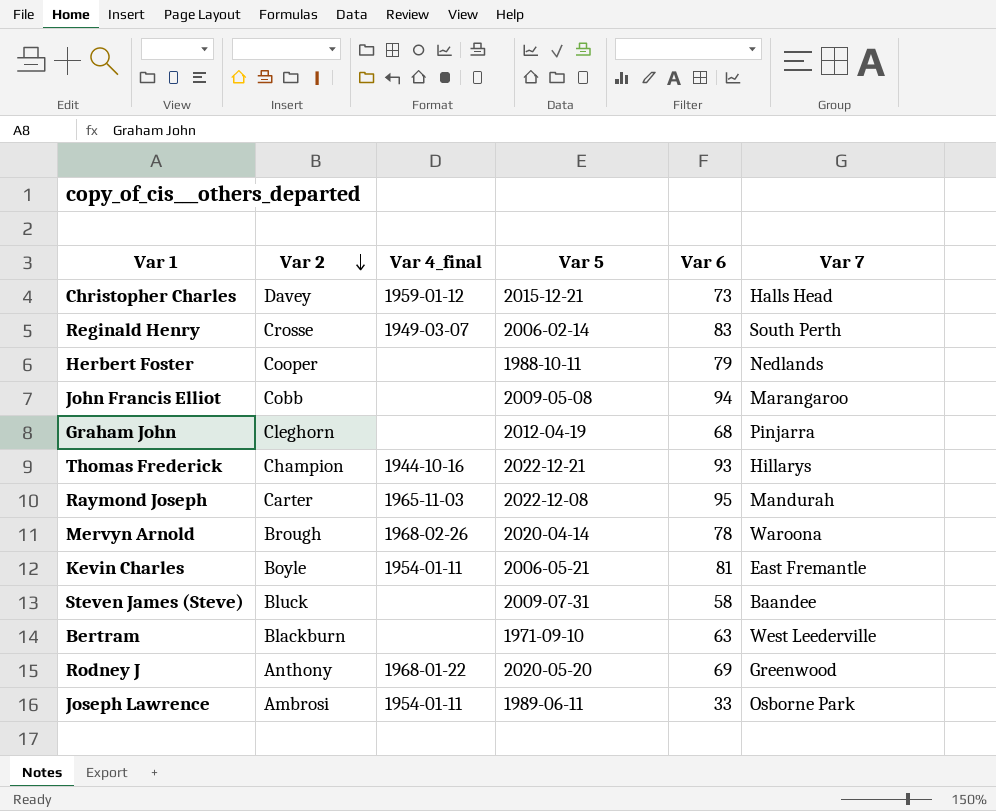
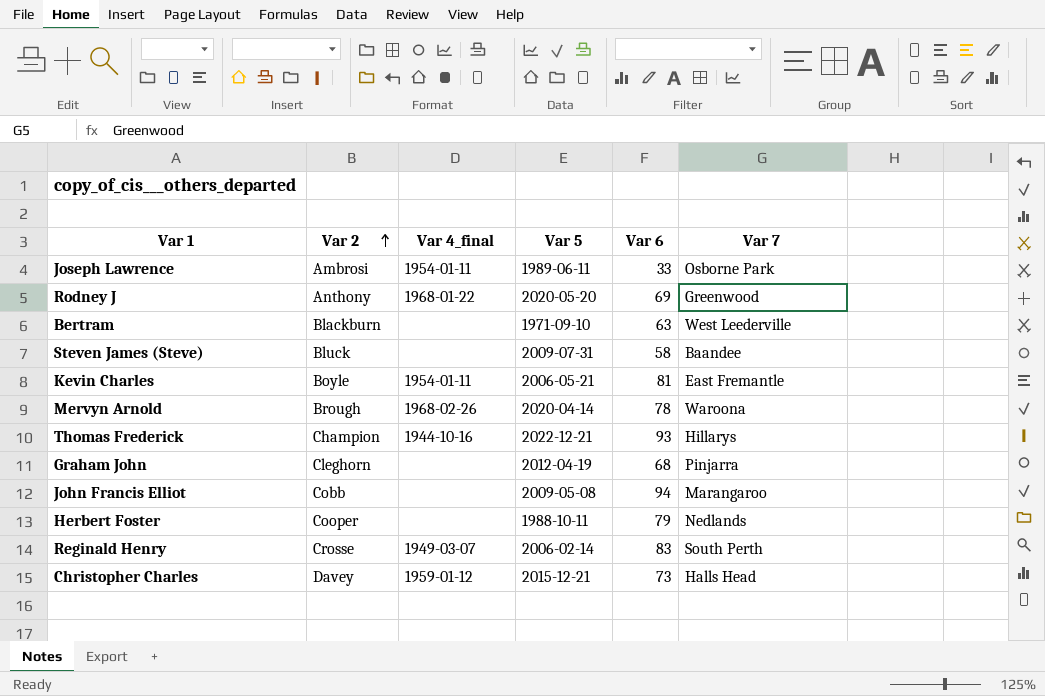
row order: Var 2 descending -> Var 2 ascending
row Raymond Joseph: Carter | 1965-11-03 | 2022-12-08 | 95 | Mandurah -> none

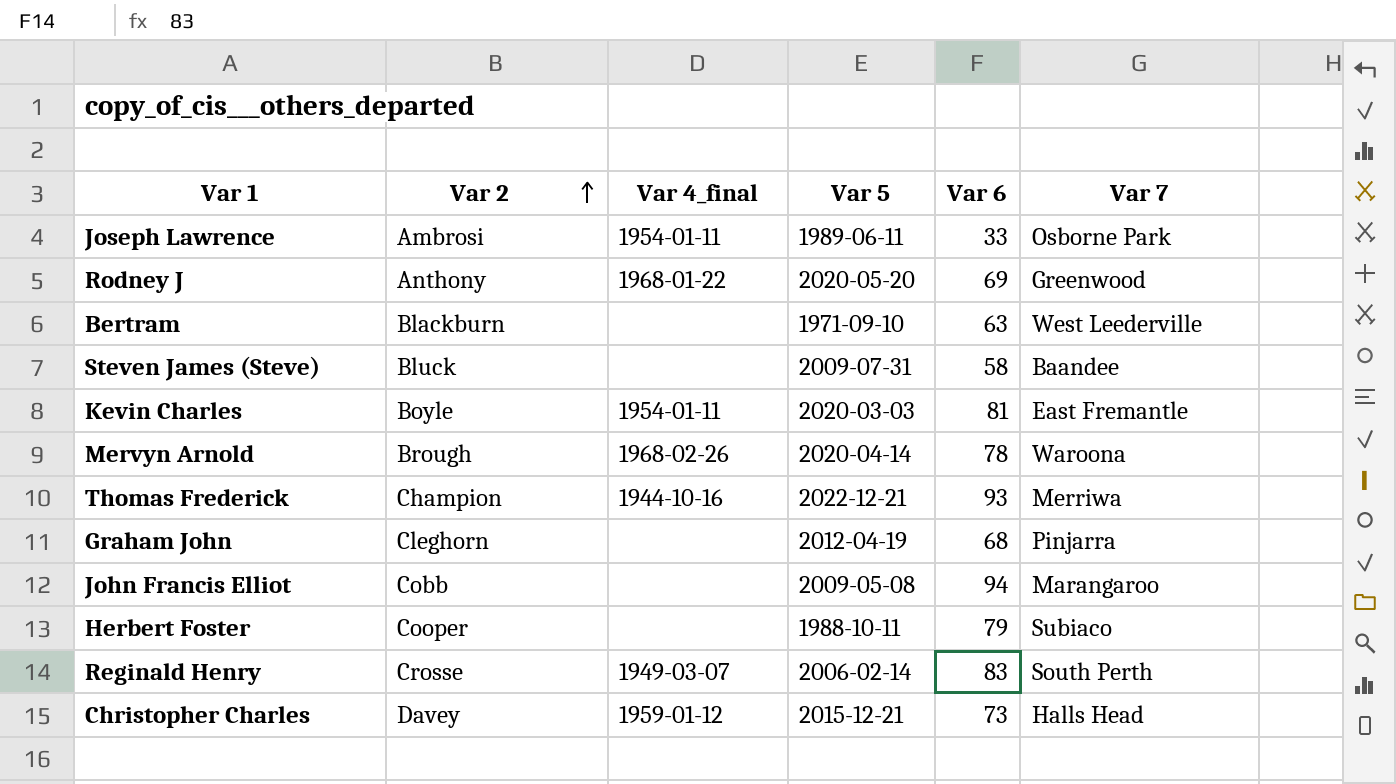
Kevin Charles | Var 5: 2006-05-21 -> 2020-03-03
Thomas Frederick | Var 7: Hillarys -> Merriwa
Herbert Foster | Var 7: Nedlands -> Subiaco

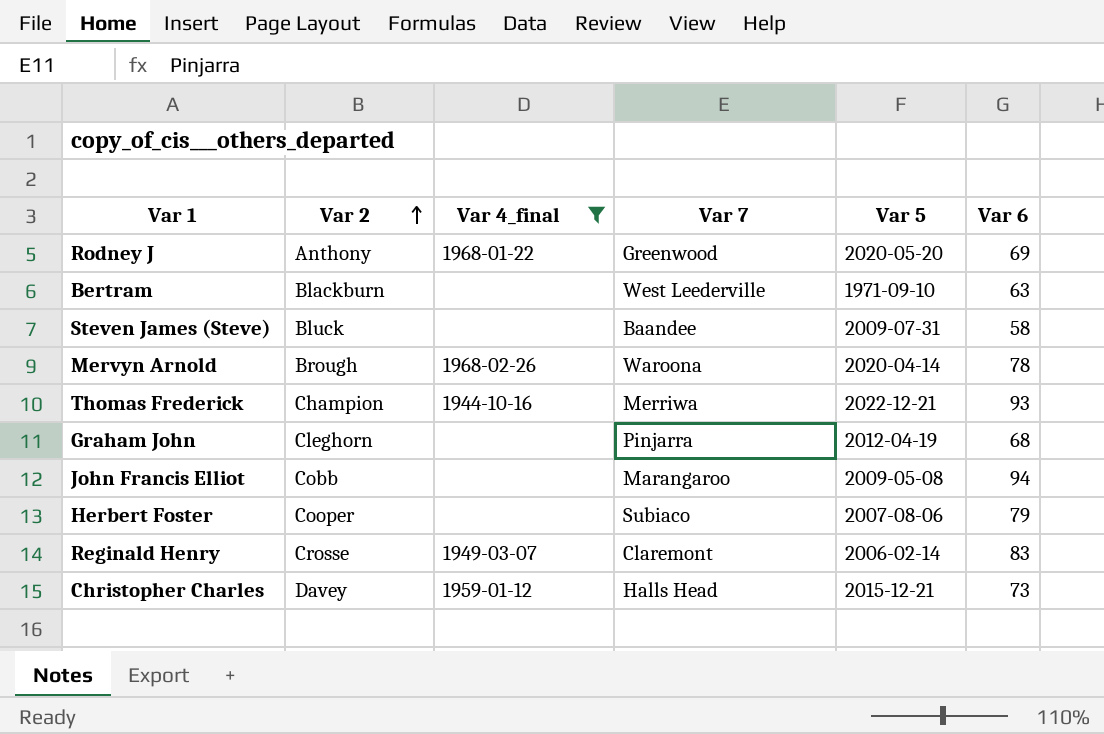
filter: none -> Var 4_final != 1954-01-11
column Var 7 | position: 6 -> 4
Herbert Foster | Var 5: 1988-10-11 -> 2007-08-06
Reginald Henry | Var 7: South Perth -> Claremont

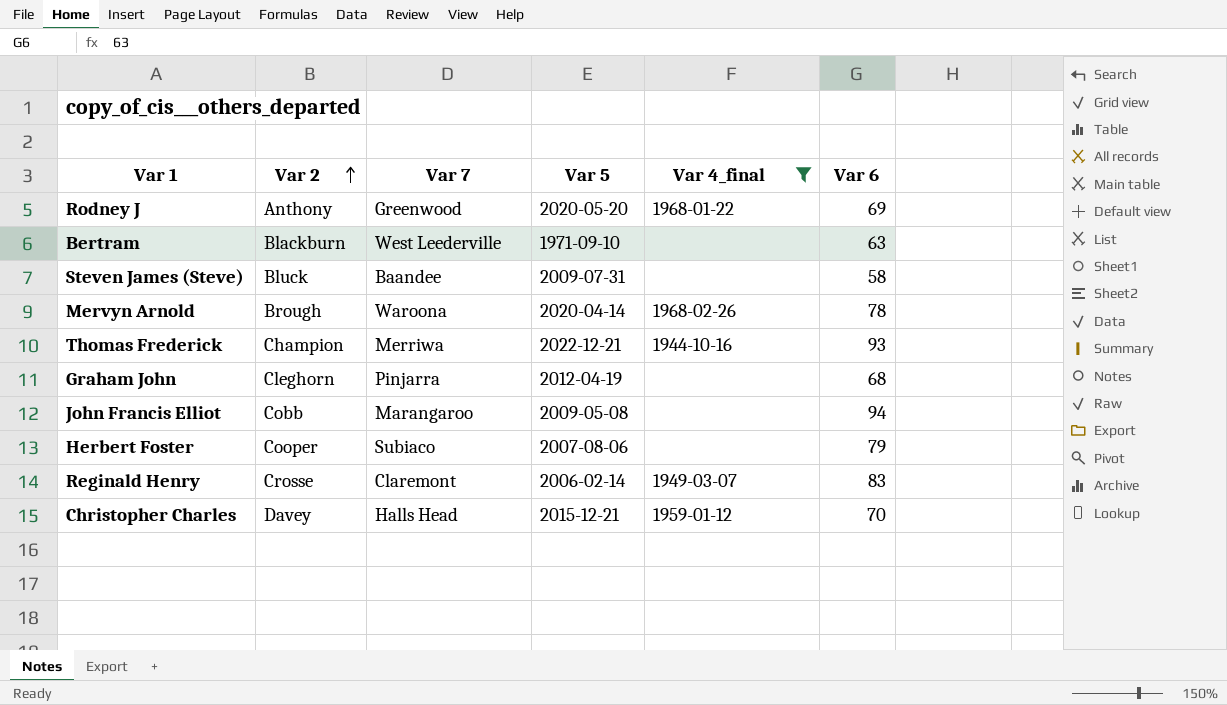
column Var 4_final | position: 3 -> 5
Christopher Charles | Var 6: 73 -> 70

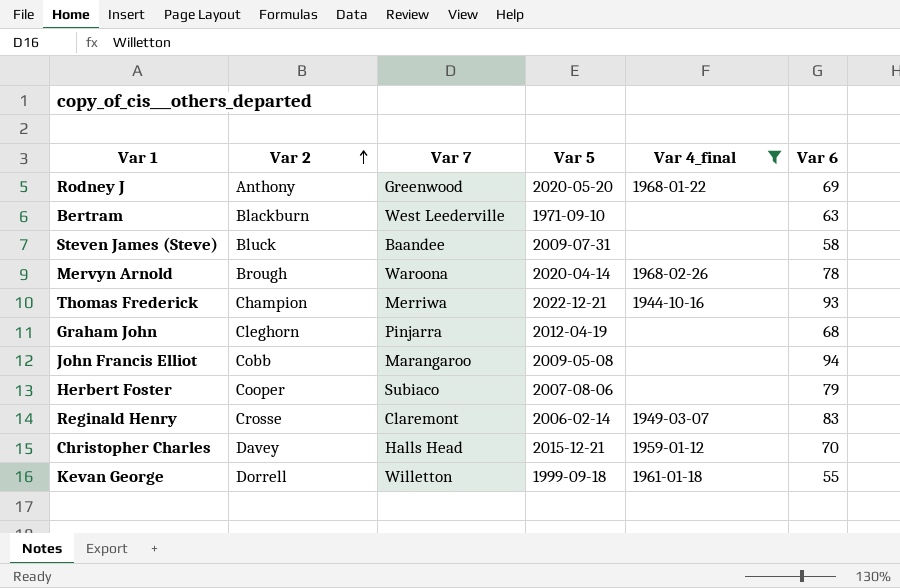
row Kevan George: none -> Dorrell | Willetton | 1999-09-18 | 1961-01-18 | 55

